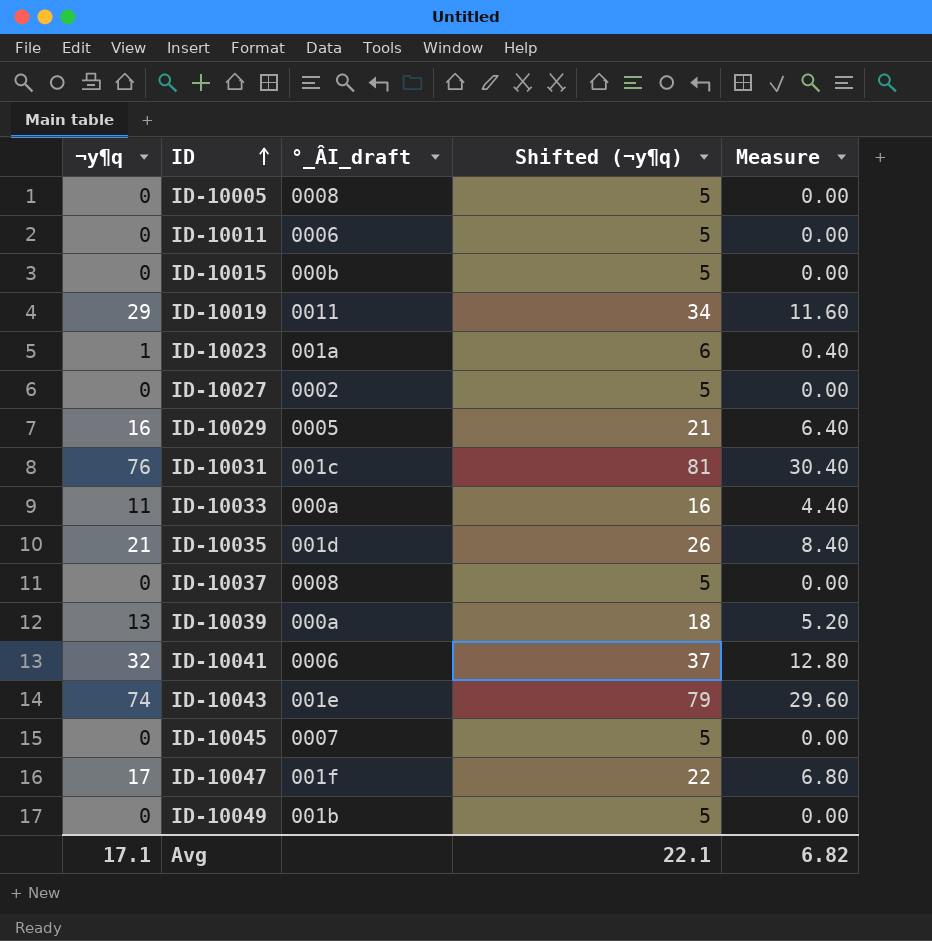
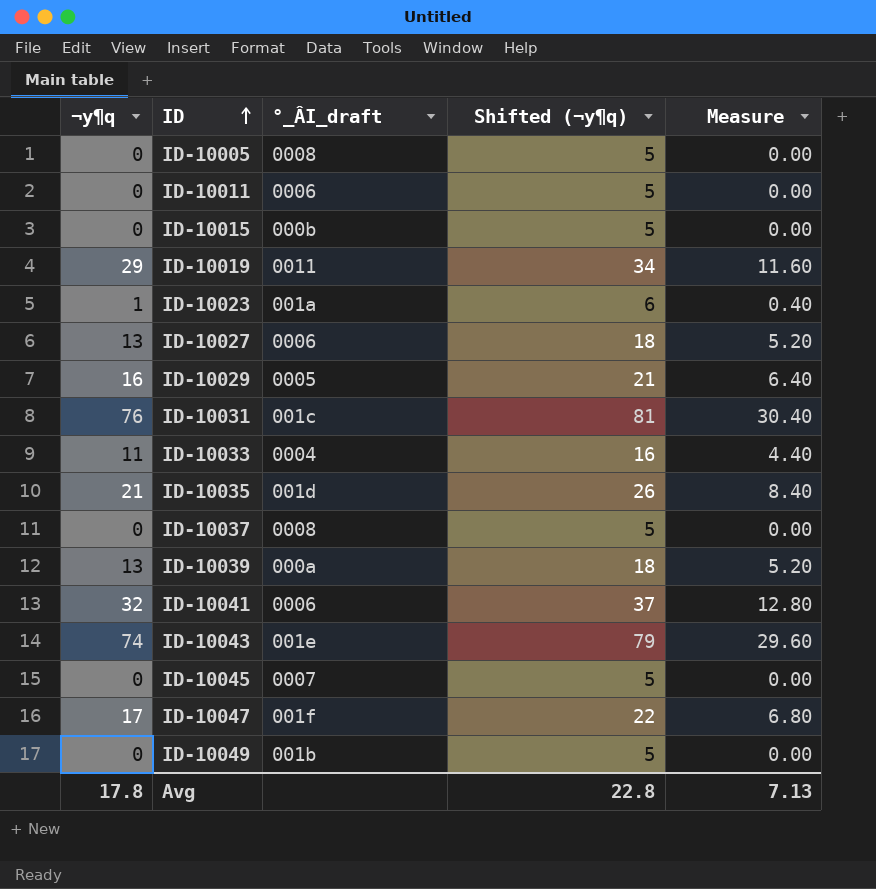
ID-10027 | ¬y¶q: 0 -> 13
ID-10027 | °_ÂI_draft: 0002 -> 0006
ID-10027 | Shifted (¬y¶q): 5 -> 18
ID-10027 | Measure: 0.00 -> 5.20
ID-10033 | °_ÂI_draft: 000a -> 0004
Avg | ¬y¶q: 17.1 -> 17.8
Avg | Shifted (¬y¶q): 22.1 -> 22.8
Avg | Measure: 6.82 -> 7.13

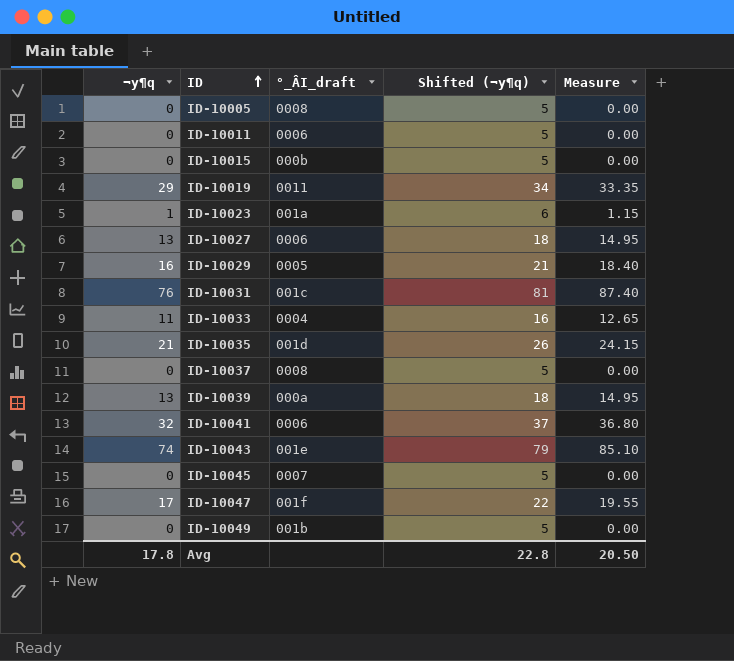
column Measure | formula: [¬y¶q] * 0.4 -> [¬y¶q] * 1.15
Avg | Measure: 7.13 -> 20.50

